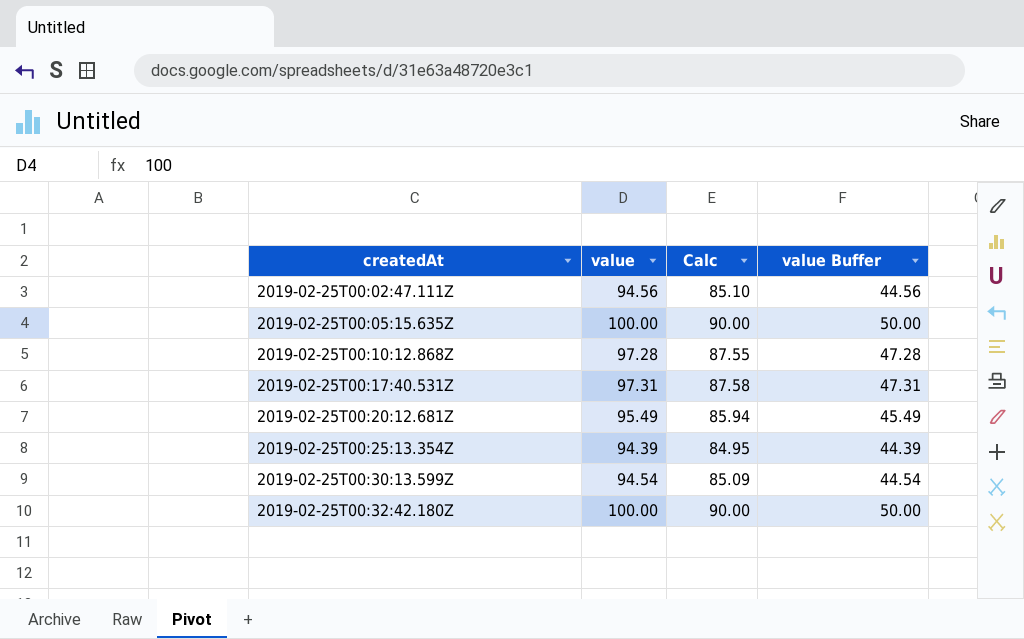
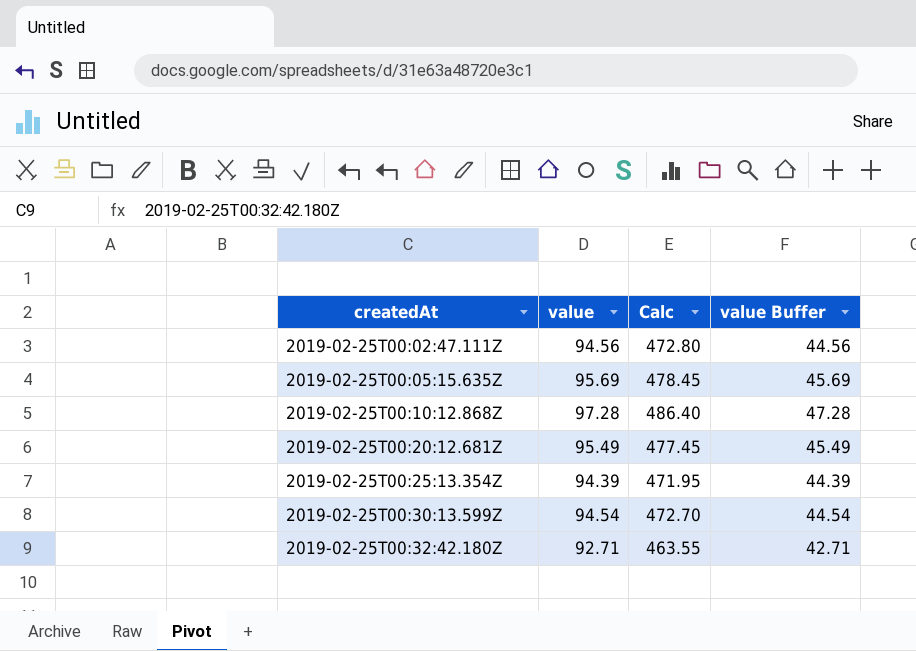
column Calc | formula: [value] * 0.9 -> [value] * 5
row 2019-02-25T00:17:40.531Z: 97.31 | 87.58 | 47.31 -> none
2019-02-25T00:05:15.635Z | value: 100.00 -> 95.69
2019-02-25T00:05:15.635Z | value Buffer: 50.00 -> 45.69
2019-02-25T00:32:42.180Z | value: 100.00 -> 92.71
2019-02-25T00:32:42.180Z | value Buffer: 50.00 -> 42.71

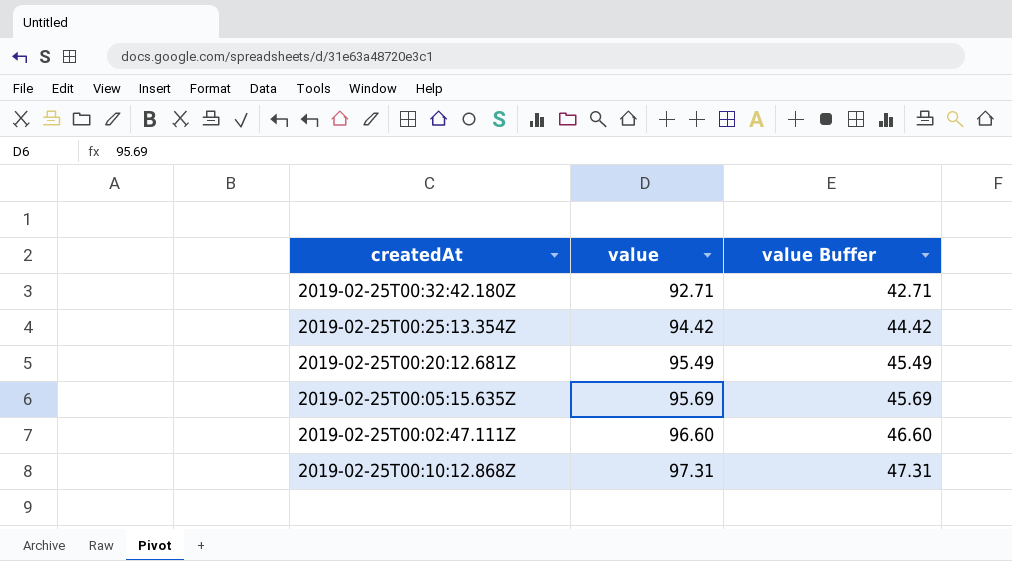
row order: createdAt ascending -> value ascending
column Calc | formula: [value] * 5 -> none
row 2019-02-25T00:30:13.599Z: 94.54 | 472.70 | 44.54 -> none
2019-02-25T00:25:13.354Z | value: 94.39 -> 94.42
2019-02-25T00:25:13.354Z | value Buffer: 44.39 -> 44.42
2019-02-25T00:02:47.111Z | value: 94.56 -> 96.60
2019-02-25T00:02:47.111Z | value Buffer: 44.56 -> 46.60
2019-02-25T00:10:12.868Z | value: 97.28 -> 97.31
2019-02-25T00:10:12.868Z | value Buffer: 47.28 -> 47.31

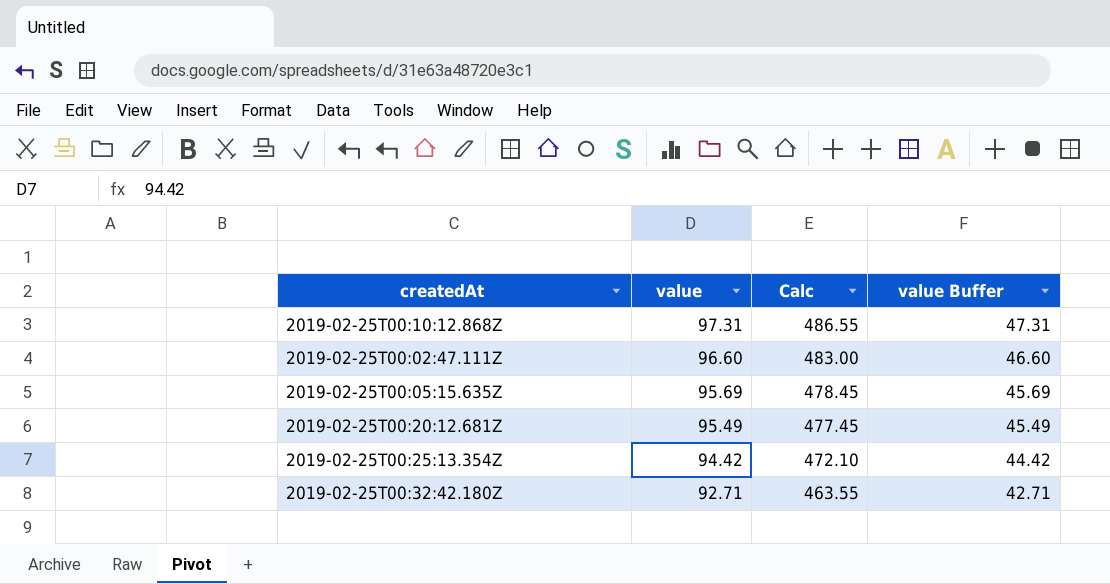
row order: value ascending -> value descending
column Calc | formula: none -> [value] * 5

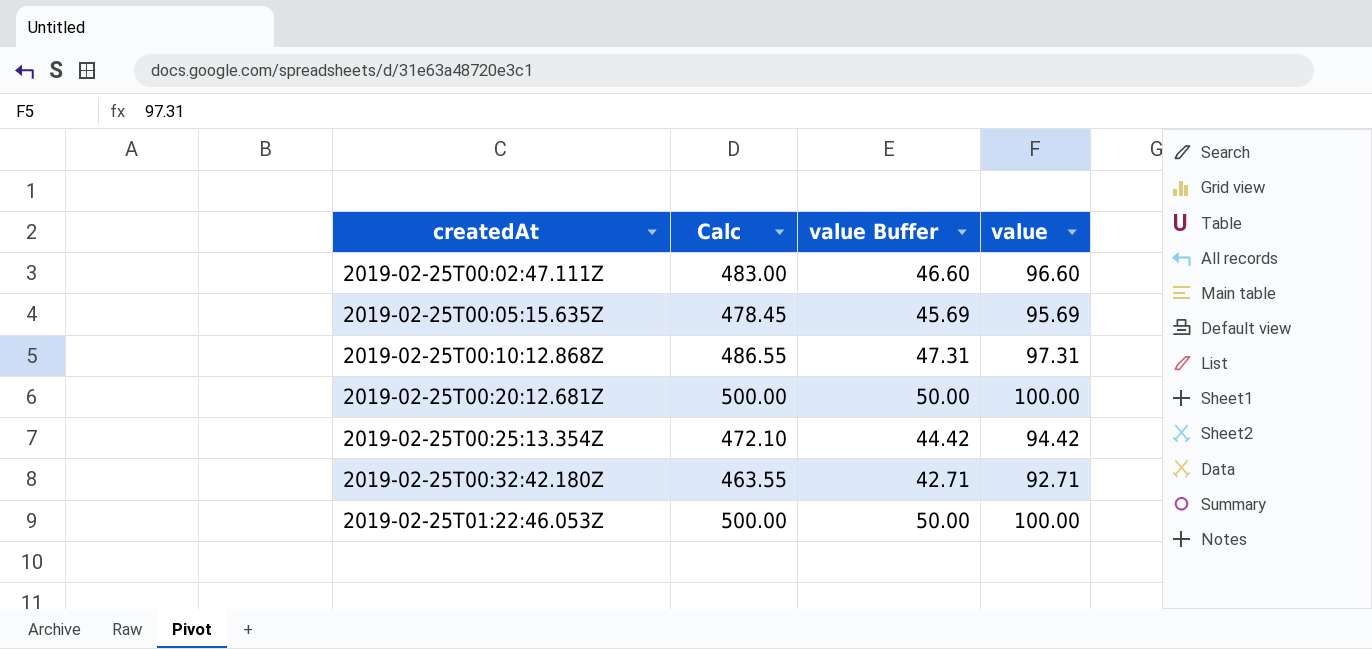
row order: value descending -> createdAt ascending
column value | position: 2 -> 4
2019-02-25T00:20:12.681Z | Calc: 477.45 -> 500.00
2019-02-25T00:20:12.681Z | value Buffer: 45.49 -> 50.00
2019-02-25T00:20:12.681Z | value: 95.49 -> 100.00
row 2019-02-25T01:22:46.053Z: none -> 500.00 | 50.00 | 100.00

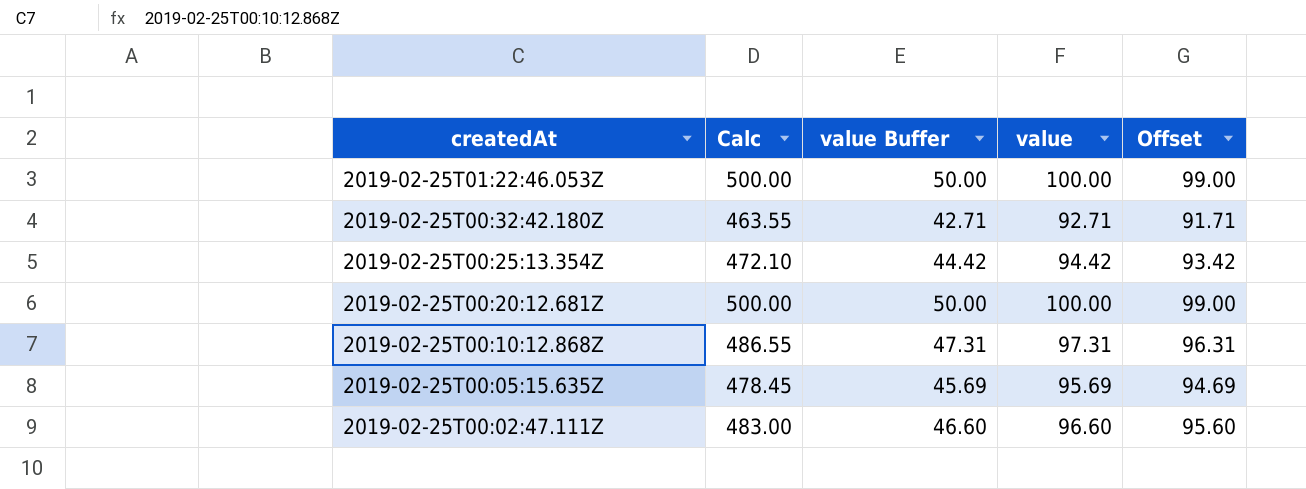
row order: createdAt ascending -> createdAt descending
column Offset | formula: none -> [value] - 1

